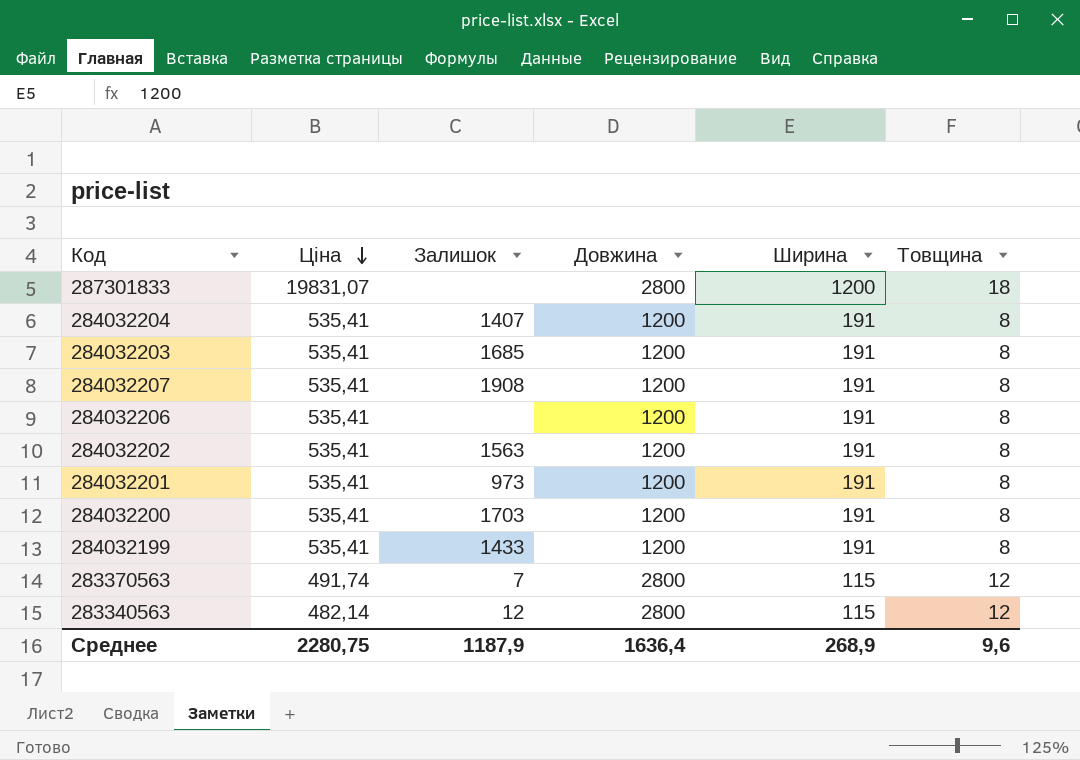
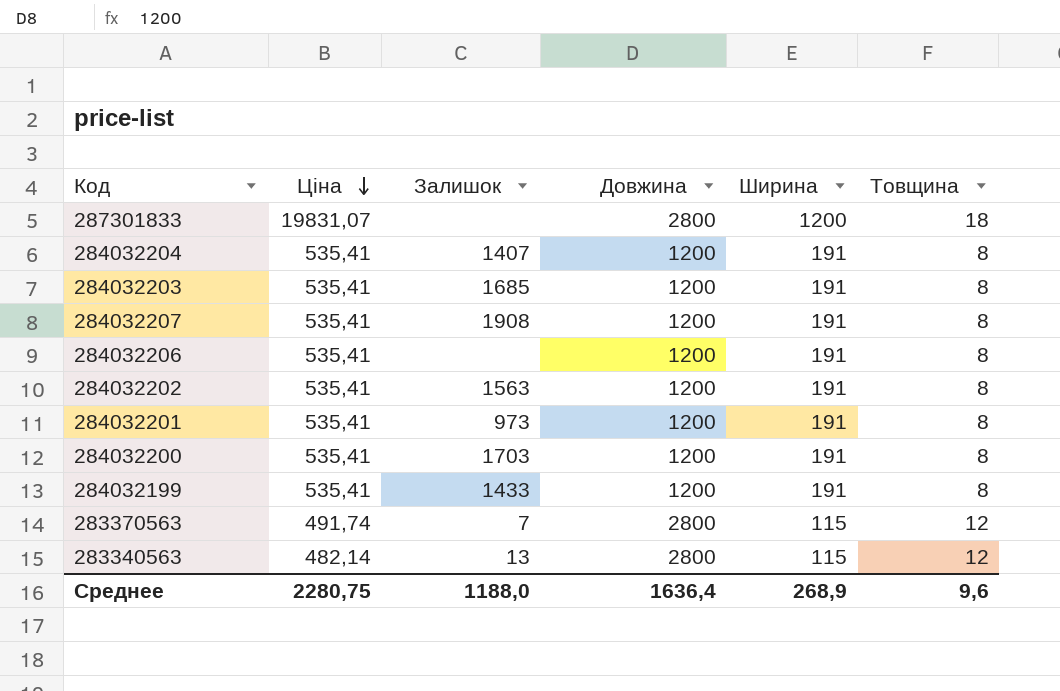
283340563 | Залишок: 12 -> 13
Среднее | Залишок: 1187,9 -> 1188,0

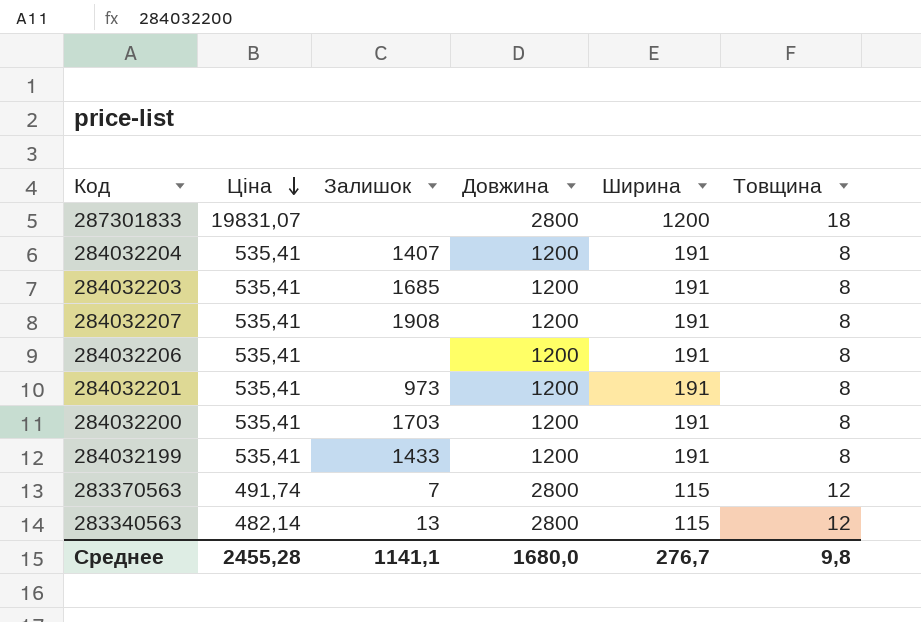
row 284032202: 535,41 | 1563 | 1200 | 191 | 8 -> none
Среднее | Ціна: 2280,75 -> 2455,28
Среднее | Залишок: 1188,0 -> 1141,1
Среднее | Довжина: 1636,4 -> 1680,0
Среднее | Ширина: 268,9 -> 276,7
Среднее | Товщина: 9,6 -> 9,8

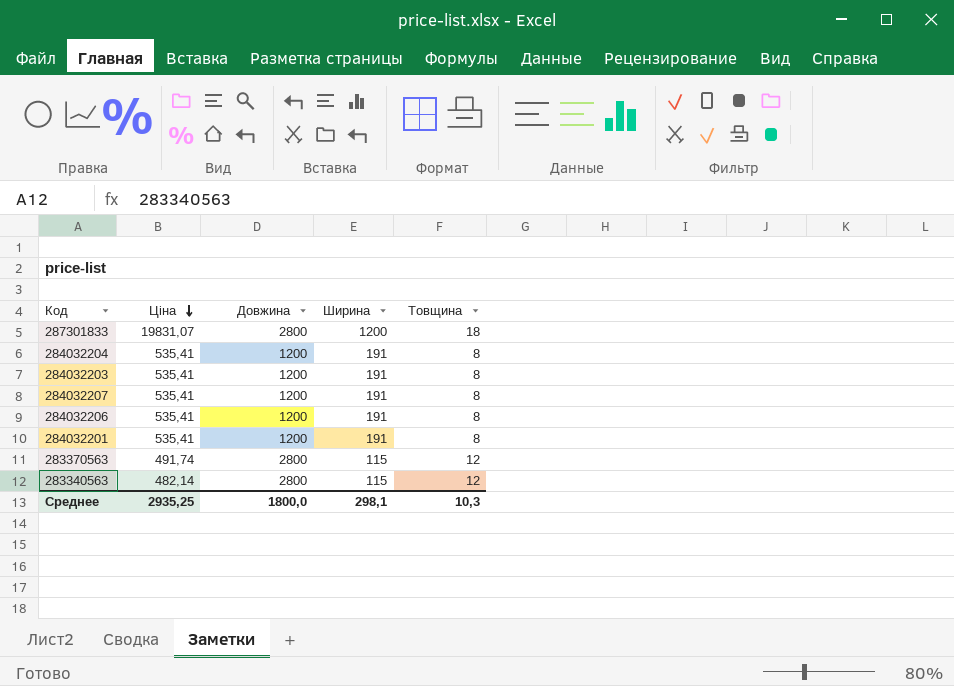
column Залишок | position: 3 -> none
row 284032200: 535,41 | 1703 | 1200 | 191 | 8 -> none
row 284032199: 535,41 | 1433 | 1200 | 191 | 8 -> none
Среднее | Ціна: 2455,28 -> 2935,25
Среднее | Довжина: 1680,0 -> 1800,0
Среднее | Ширина: 276,7 -> 298,1
Среднее | Товщина: 9,8 -> 10,3

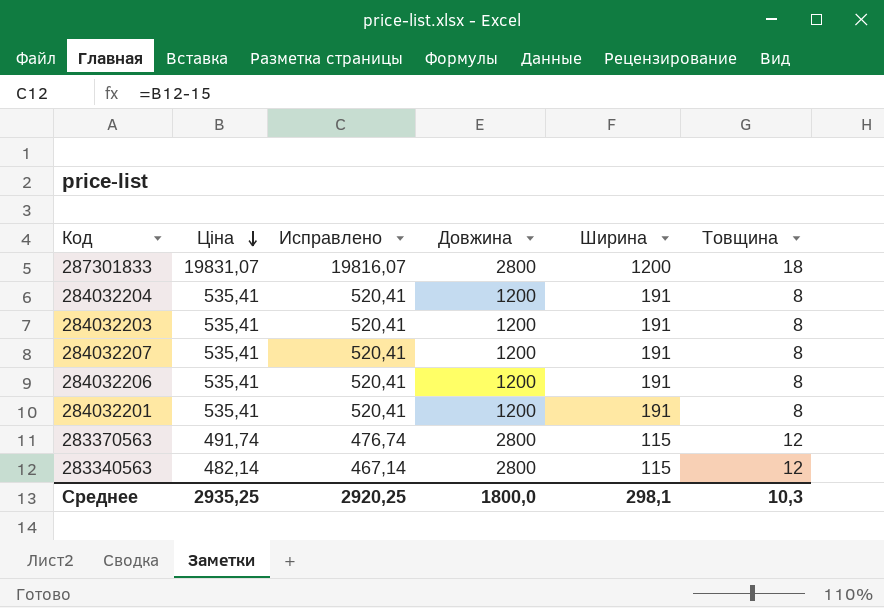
column Исправлено | formula: none -> [Ціна] - 15

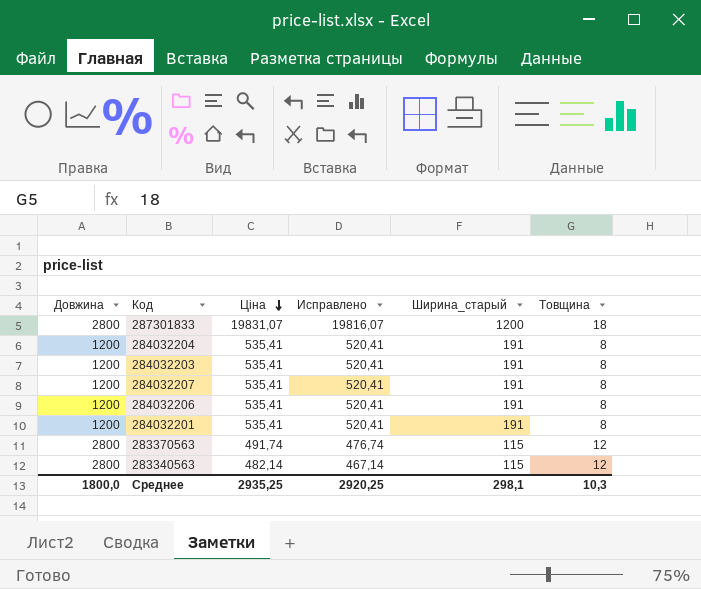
column Довжина | position: 4 -> 1
column name: Ширина -> Ширина_старый

